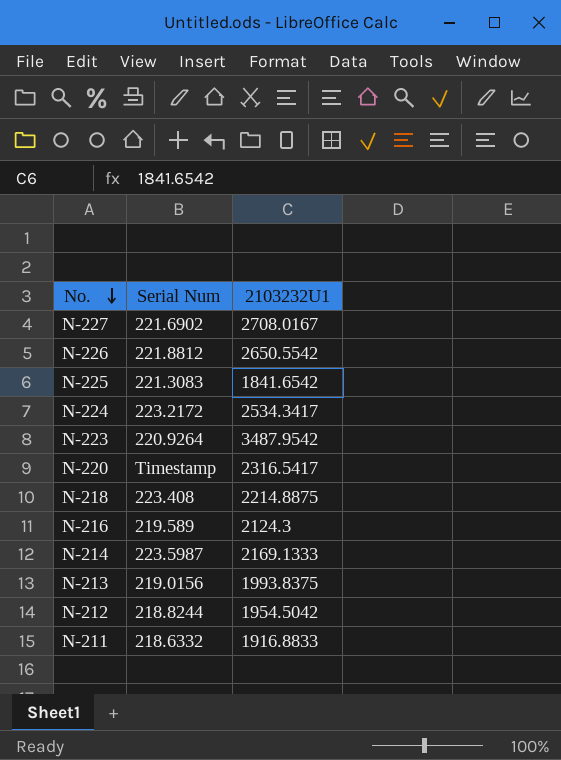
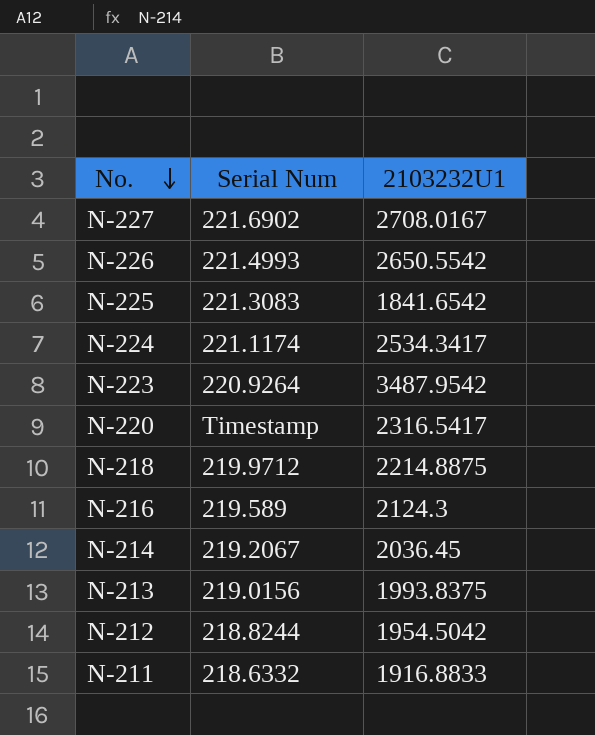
N-226 | Serial Num: 221.8812 -> 221.4993
N-224 | Serial Num: 223.2172 -> 221.1174
N-218 | Serial Num: 223.408 -> 219.9712
N-214 | Serial Num: 223.5987 -> 219.2067
N-214 | 2103232U1: 2169.1333 -> 2036.45

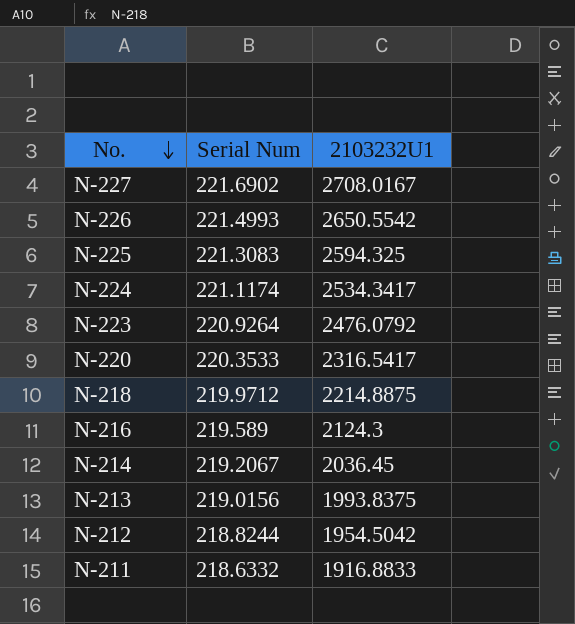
N-225 | 2103232U1: 1841.6542 -> 2594.325
N-223 | 2103232U1: 3487.9542 -> 2476.0792
N-220 | Serial Num: Timestamp -> 220.3533

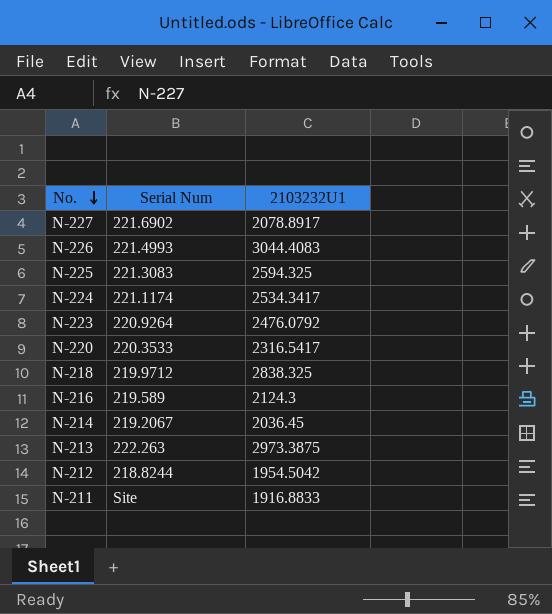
N-227 | 2103232U1: 2708.0167 -> 2078.8917
N-226 | 2103232U1: 2650.5542 -> 3044.4083
N-218 | 2103232U1: 2214.8875 -> 2838.325
N-213 | Serial Num: 219.0156 -> 222.263
N-213 | 2103232U1: 1993.8375 -> 2973.3875
N-211 | Serial Num: 218.6332 -> Site

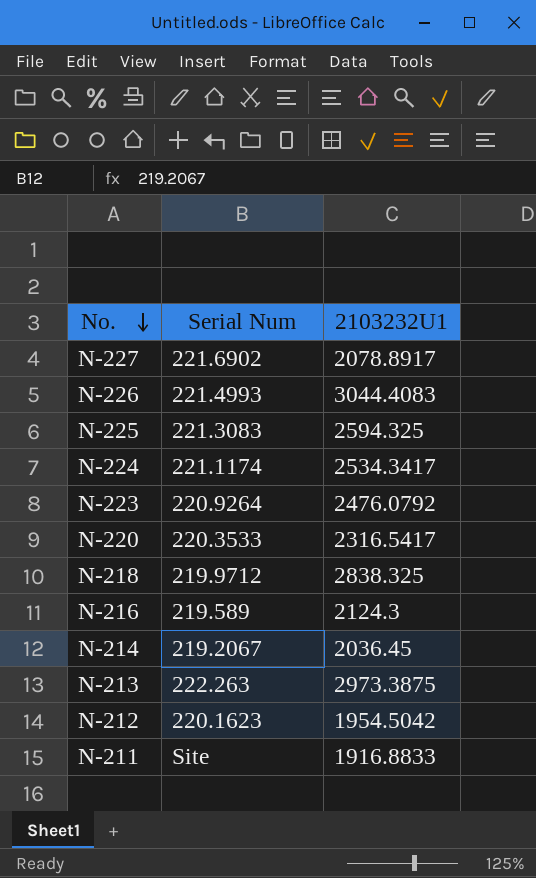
N-212 | Serial Num: 218.8244 -> 220.1623

